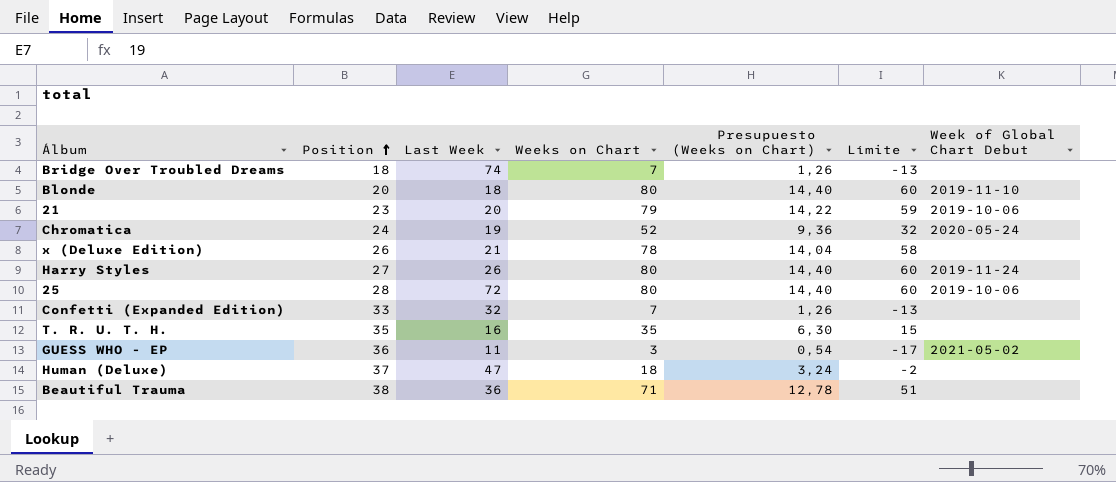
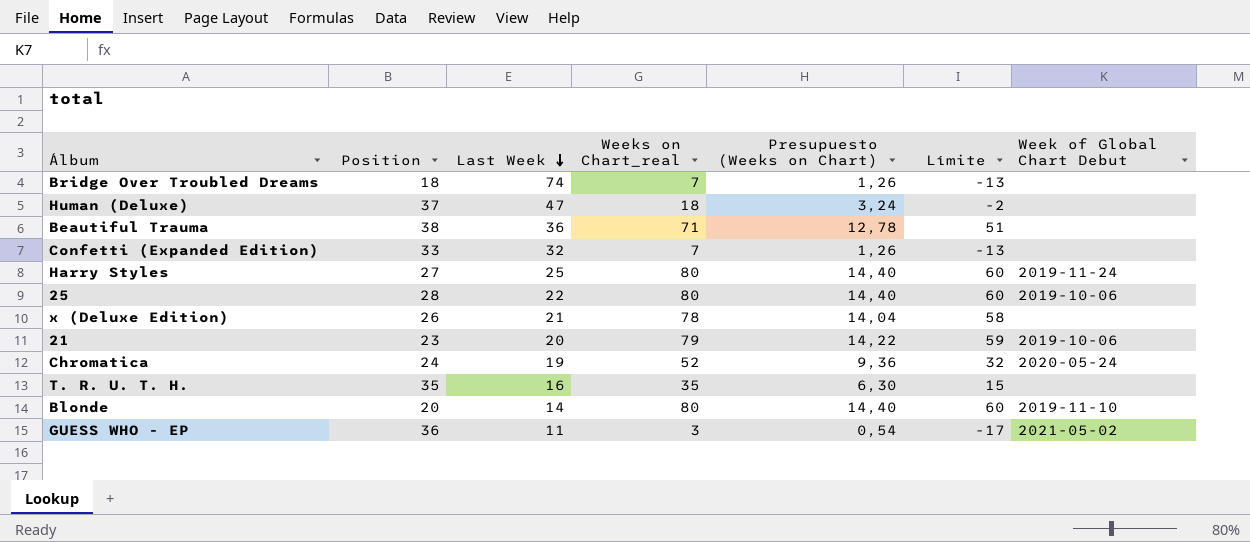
row order: Position ascending -> Last Week descending
column name: Weeks on Chart -> Weeks on Chart_real
Harry Styles | Last Week: 26 -> 25
25 | Last Week: 72 -> 22
Blonde | Last Week: 18 -> 14

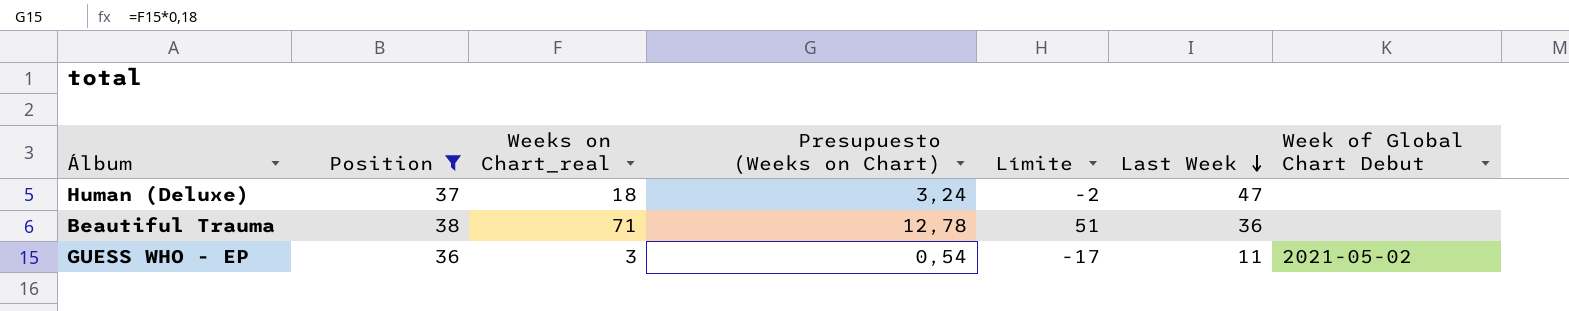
filter: none -> Position >= 36
column Last Week | position: 3 -> 6

